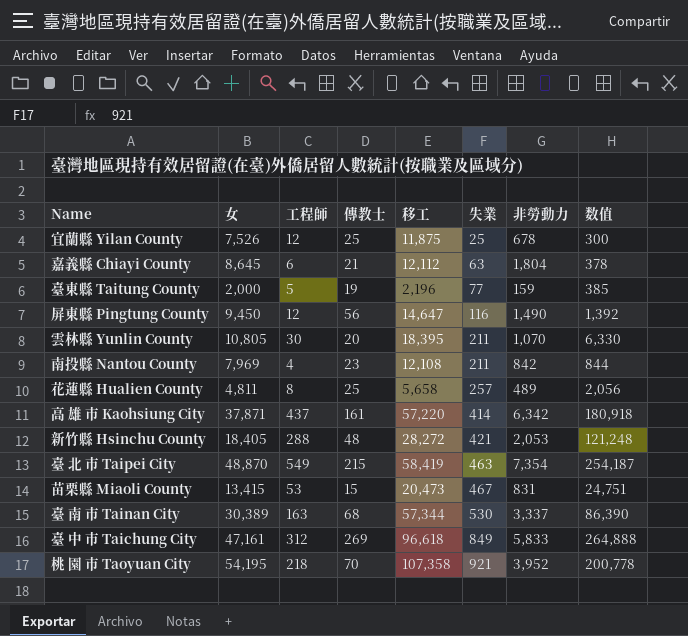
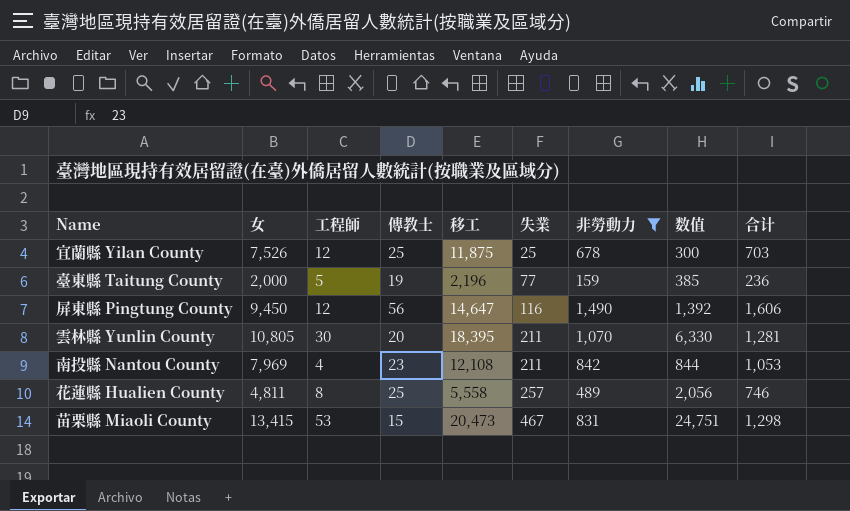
filter: none -> 非勞動力 <= 1,490
column 合计 | formula: none -> [失業] + [非勞動力]
花蓮縣 Hualien County | 移工: 5,658 -> 5,558

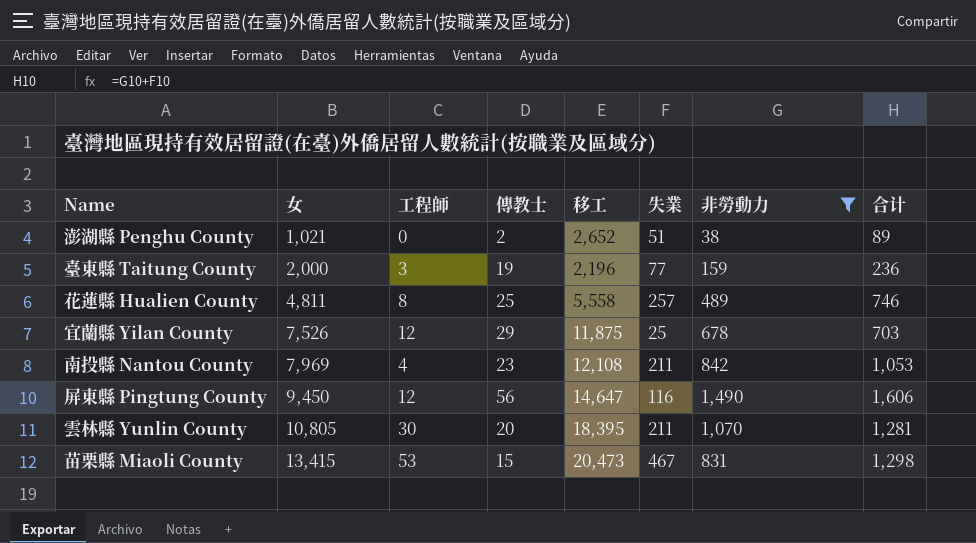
row order: 失業 ascending -> 女 ascending
column 数值 | formula: [工程師] * [失業] -> none
row 澎湖縣 Penghu County: none -> 1,021 | 0 | 2 | 2,652 | 51 | 38 | 89
臺東縣 Taitung County | 工程師: 5 -> 3
宜蘭縣 Yilan County | 傳教士: 25 -> 29

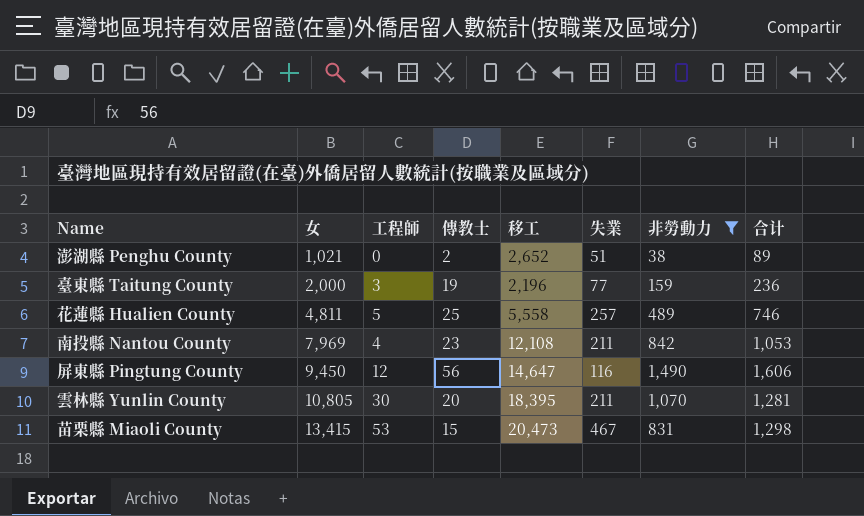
row 宜蘭縣 Yilan County: 7,526 | 12 | 29 | 11,875 | 25 | 678 | 703 -> none
花蓮縣 Hualien County | 工程師: 8 -> 5

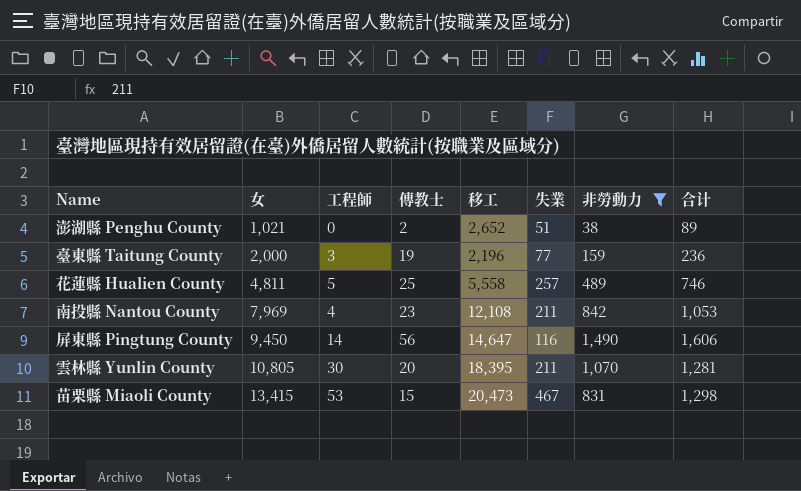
屏東縣 Pingtung County | 工程師: 12 -> 14

